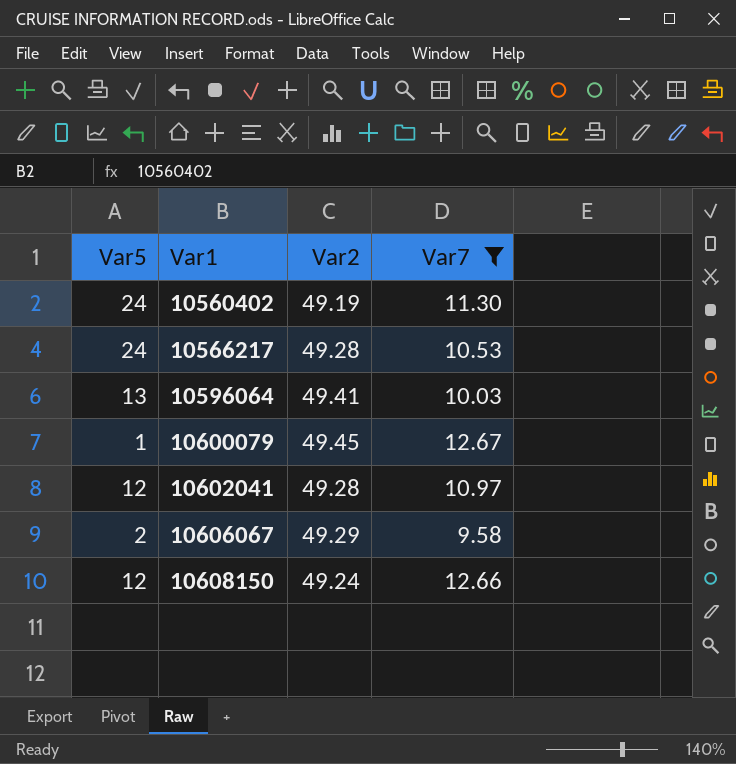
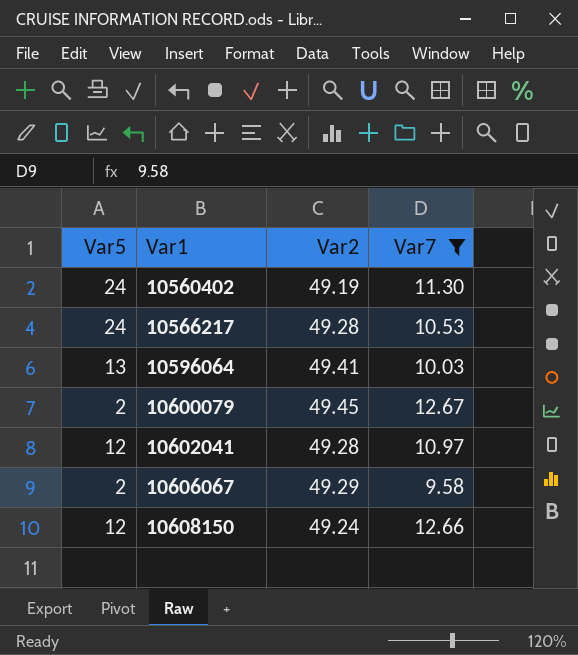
10600079 | Var5: 1 -> 2

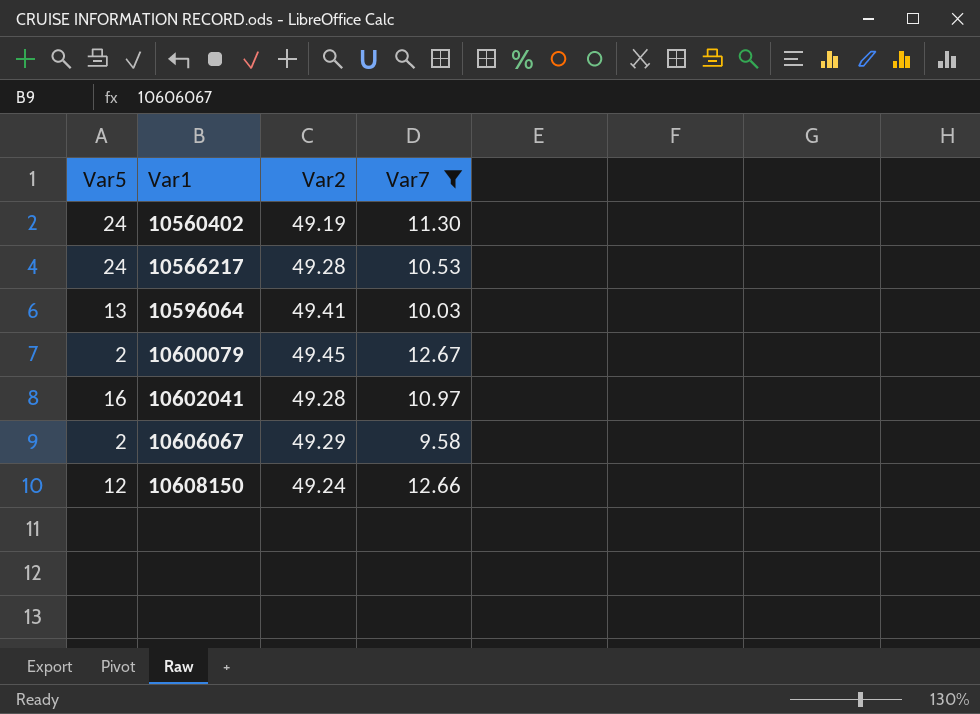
10602041 | Var5: 12 -> 16

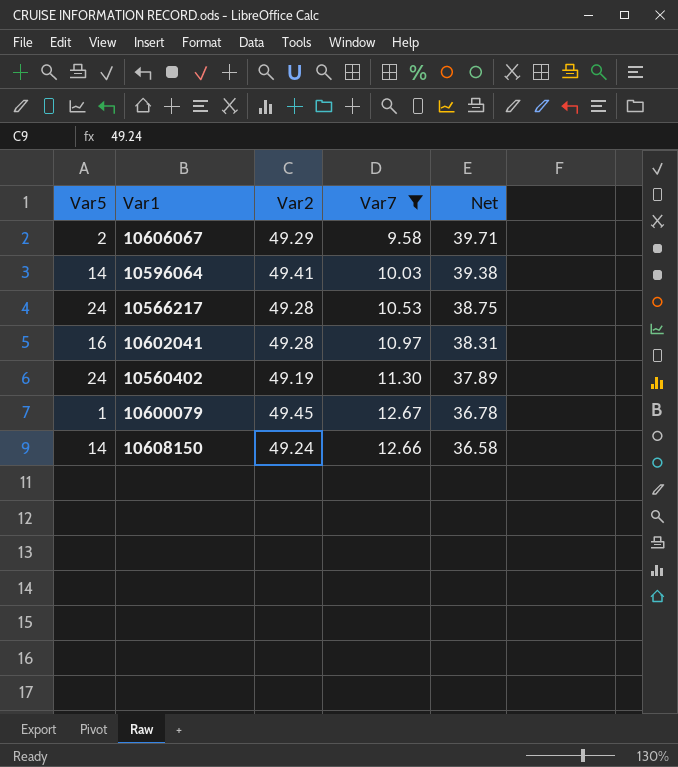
row order: Var1 ascending -> Net descending
column Net | formula: none -> [Var2] - [Var7]
10596064 | Var5: 13 -> 14
10600079 | Var5: 2 -> 1
10608150 | Var5: 12 -> 14

